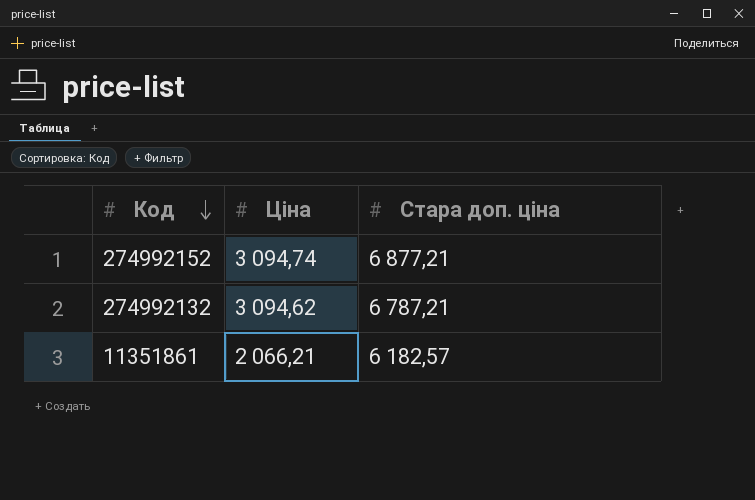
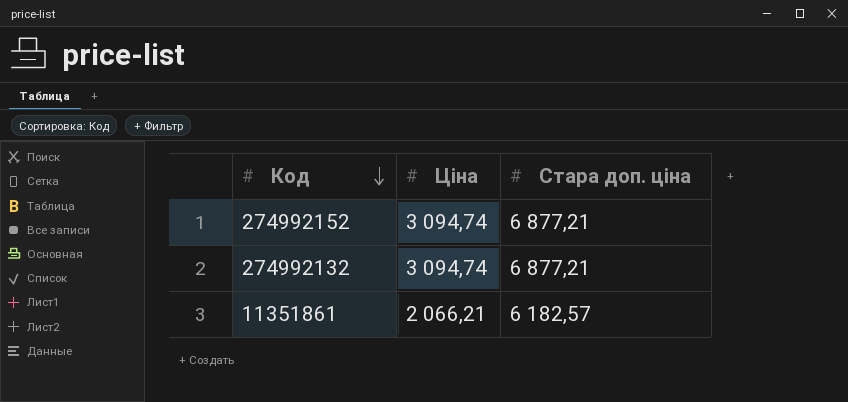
274992132 | Ціна: 3 094,62 -> 3 094,74
274992132 | Стара доп. ціна: 6 787,21 -> 6 877,21

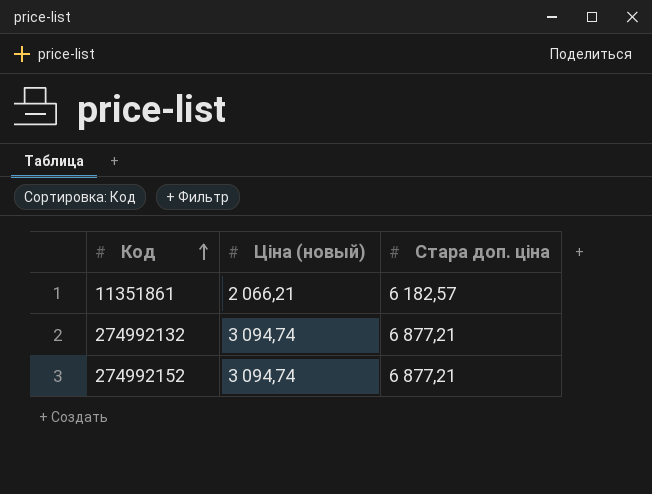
row order: Код descending -> Код ascending
column name: Ціна -> Ціна (новый)

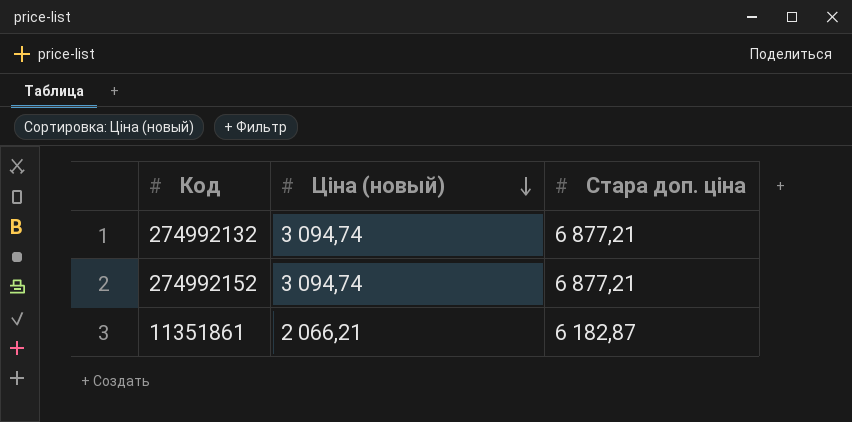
row order: Код ascending -> Ціна (новый) descending
11351861 | Стара доп. ціна: 6 182,57 -> 6 182,87

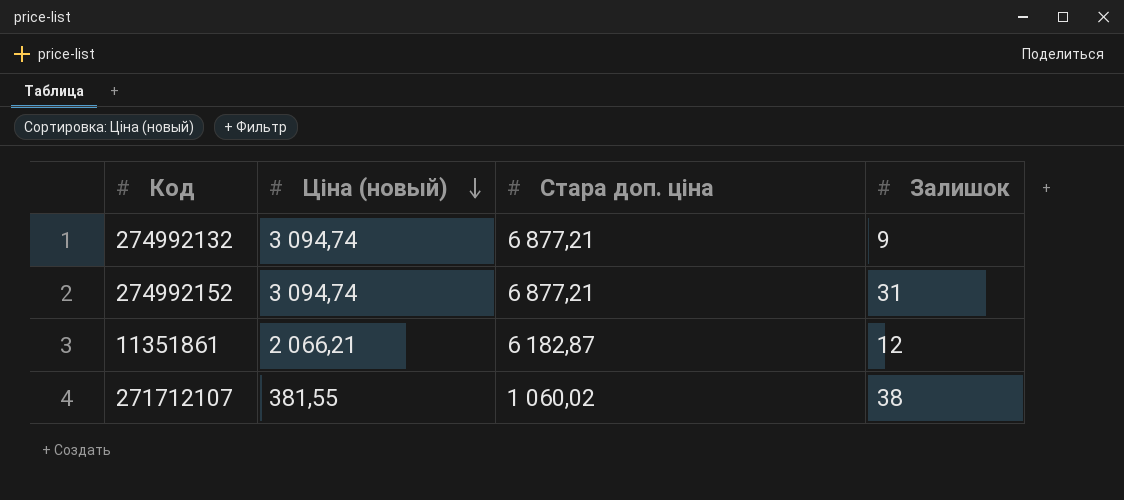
column Залишок | position: none -> 4
row 271712107: none -> 381,55 | 1 060,02 | 38

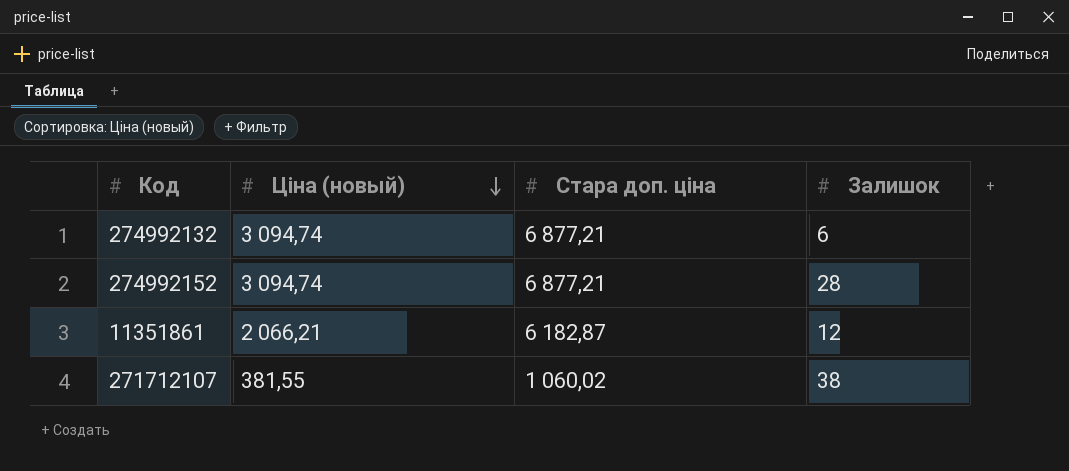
274992132 | Залишок: 9 -> 6
274992152 | Залишок: 31 -> 28

